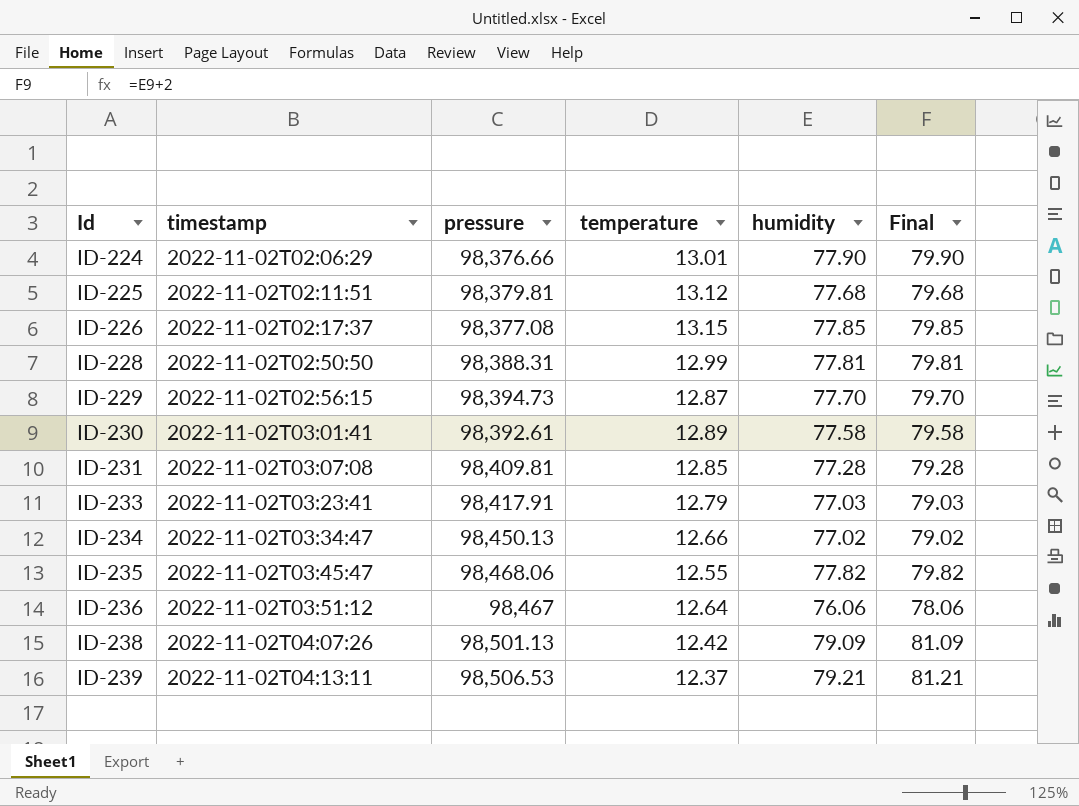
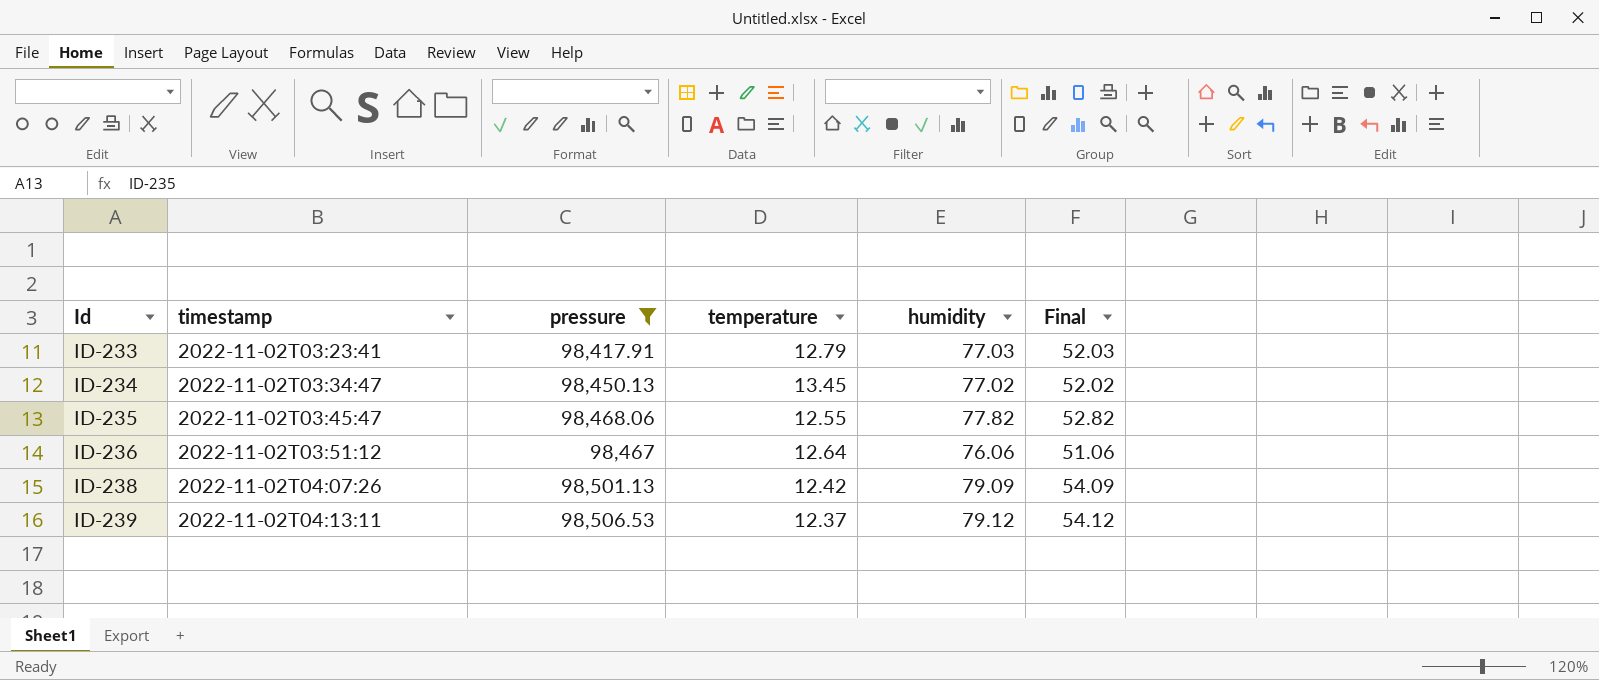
filter: none -> pressure >= 98,417.91
column Final | formula: [humidity] + 2 -> [humidity] - 25
ID-234 | temperature: 12.66 -> 13.45
ID-239 | humidity: 79.21 -> 79.12

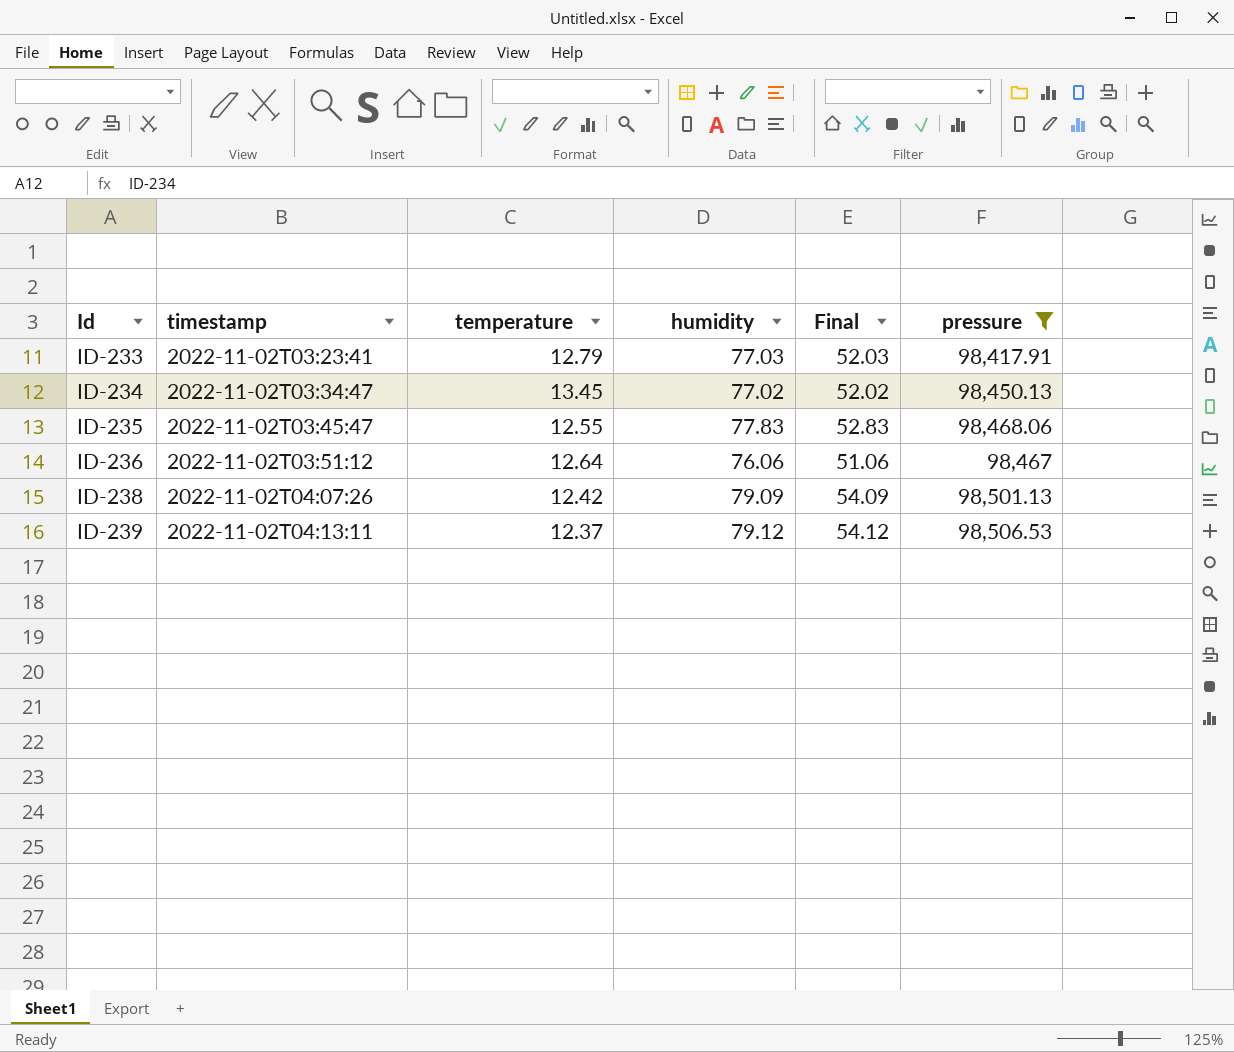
column pressure | position: 3 -> 6
ID-235 | humidity: 77.82 -> 77.83
ID-235 | Final: 52.82 -> 52.83

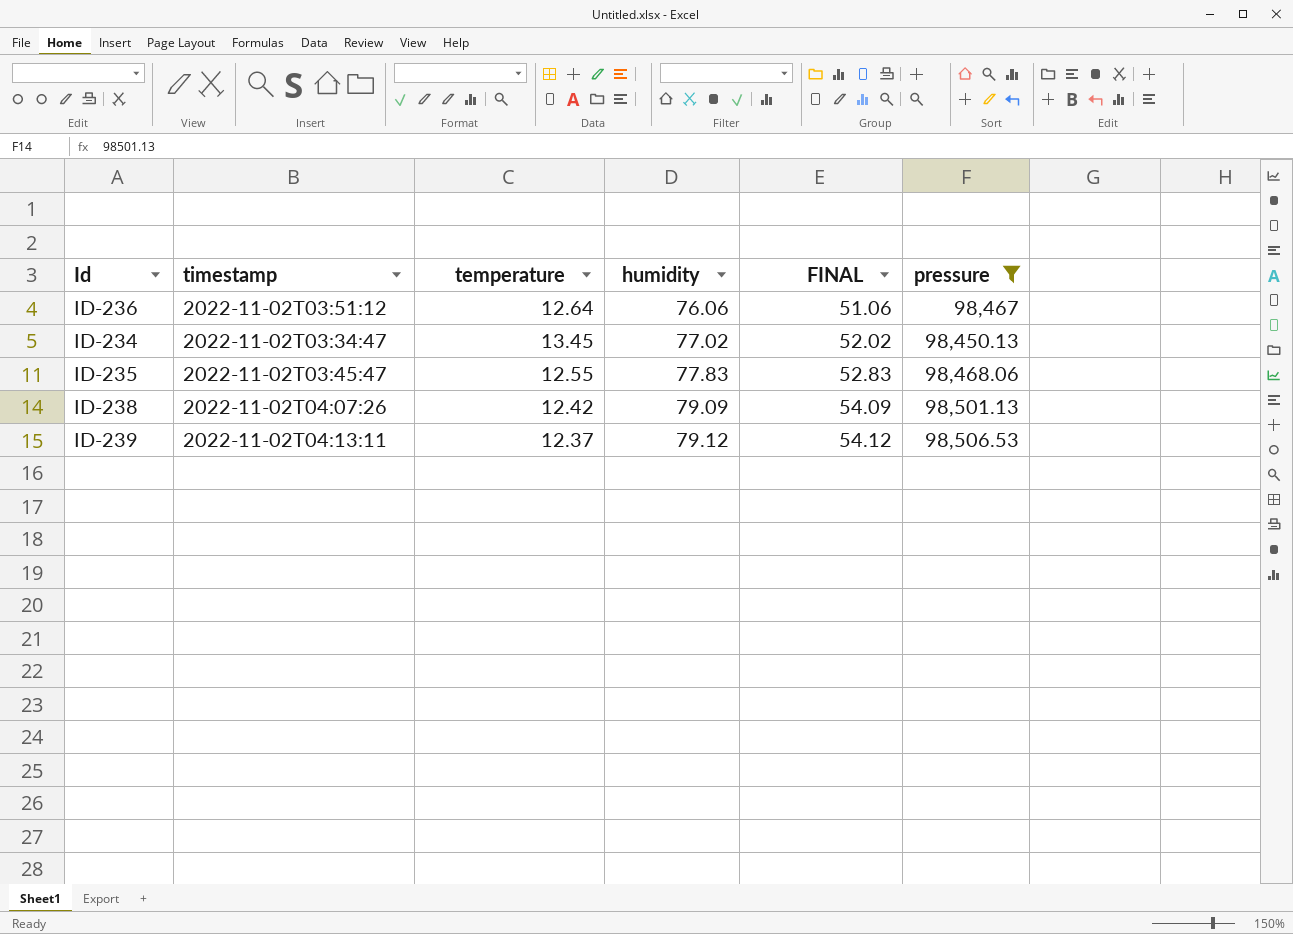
row order: Id ascending -> humidity ascending
column name: Final -> FINAL
row ID-233: 2022-11-02T03:23:41 | 12.79 | 77.03 | 52.03 | 98,417.91 -> none

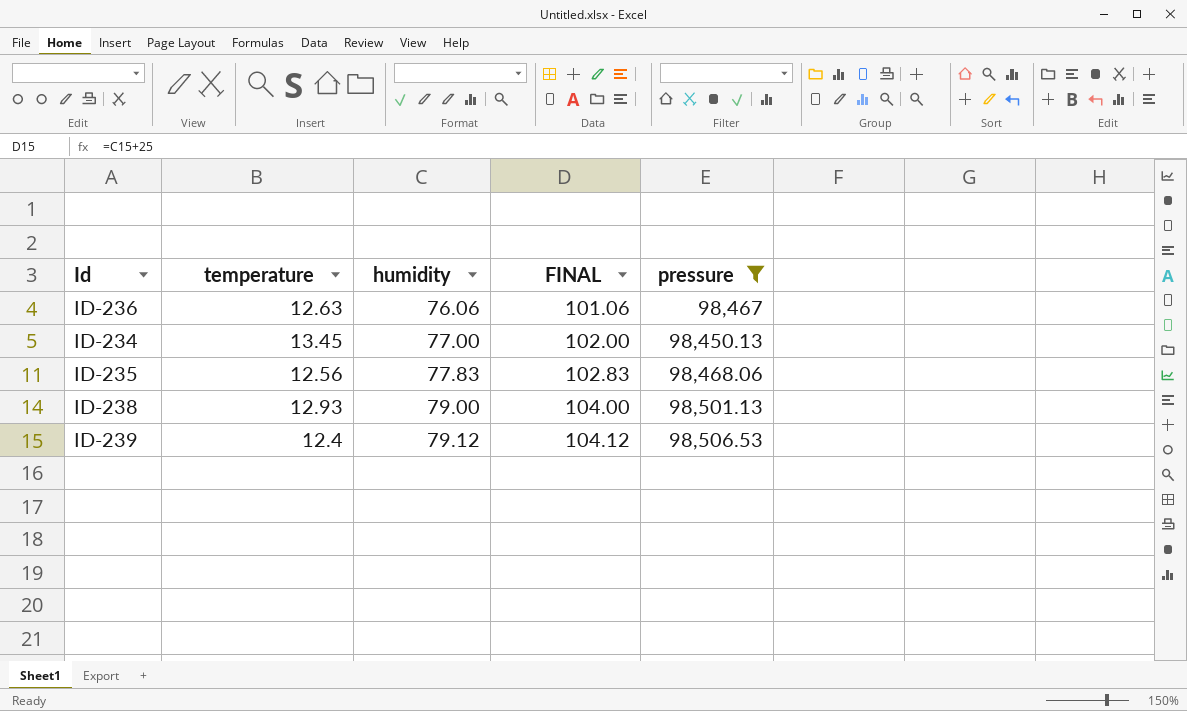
column timestamp | position: 2 -> none
column FINAL | formula: [humidity] - 25 -> [humidity] + 25
ID-236 | temperature: 12.64 -> 12.63
ID-234 | humidity: 77.02 -> 77.00
ID-235 | temperature: 12.55 -> 12.56
ID-238 | temperature: 12.42 -> 12.93
ID-238 | humidity: 79.09 -> 79.00
ID-239 | temperature: 12.37 -> 12.4

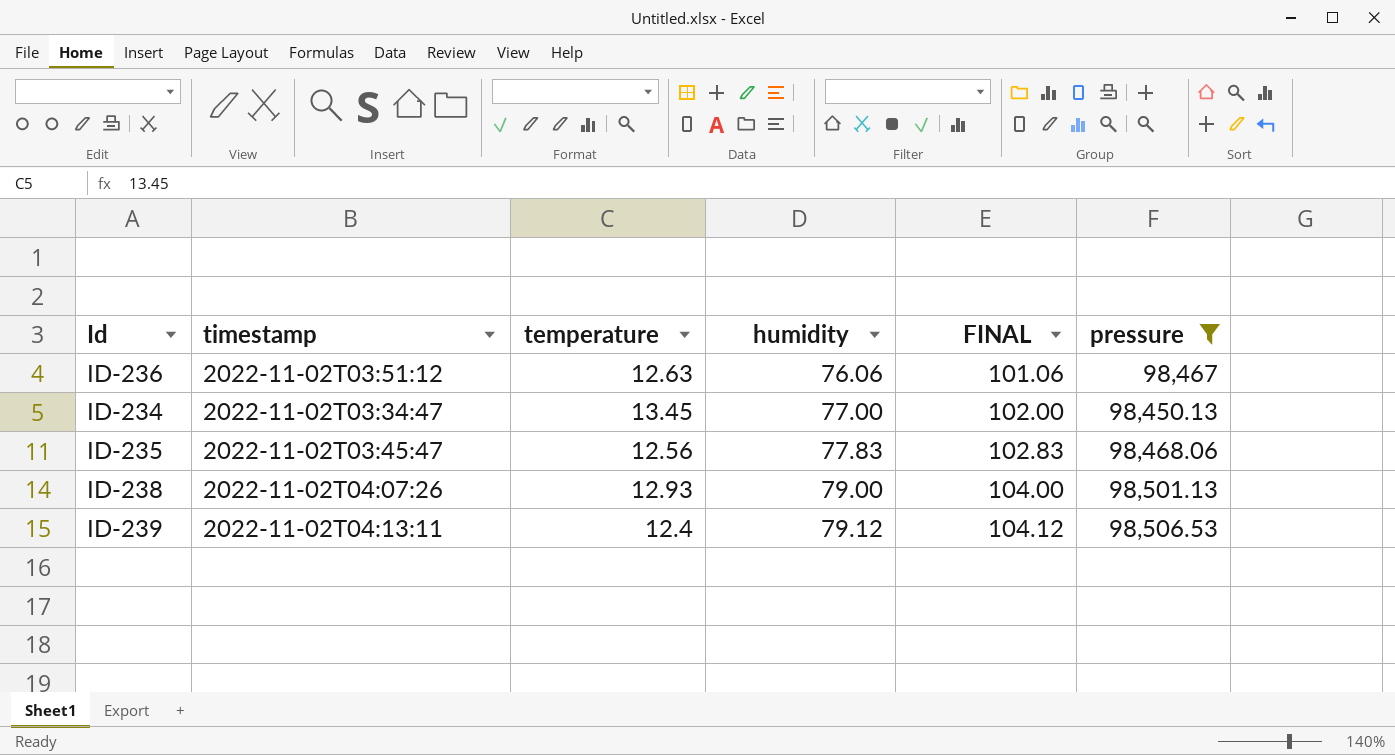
column timestamp | position: none -> 2

